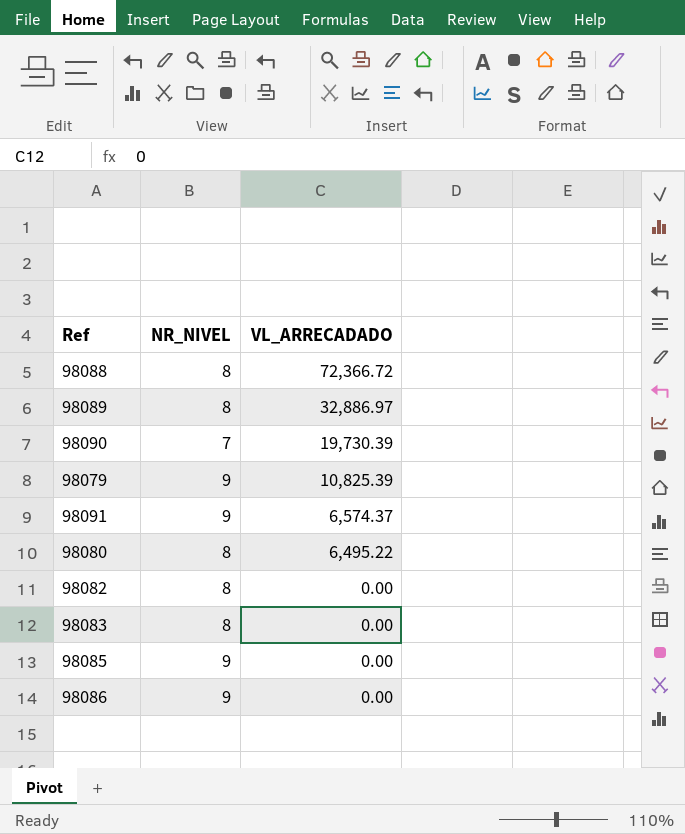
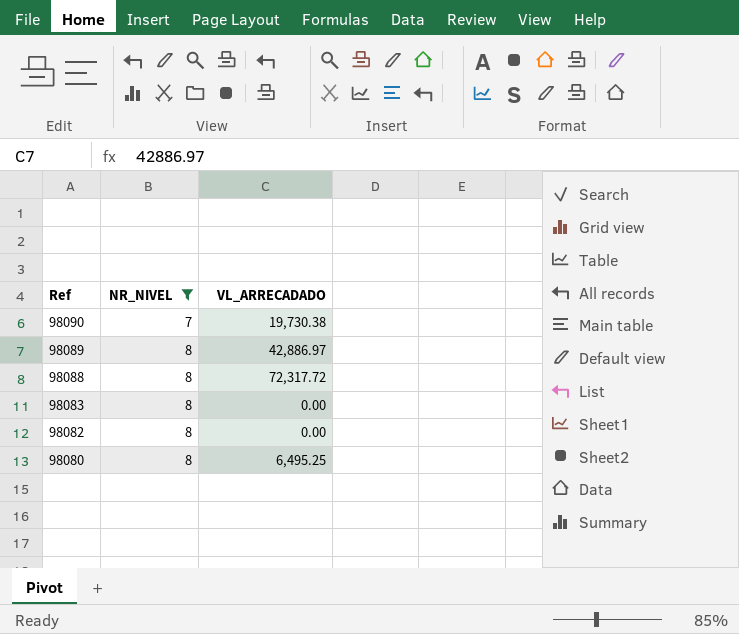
filter: none -> NR_NIVEL != 9
row order: VL_ARRECADADO descending -> Ref descending
98090 | VL_ARRECADADO: 19,730.39 -> 19,730.38
98089 | VL_ARRECADADO: 32,886.97 -> 42,886.97
98088 | VL_ARRECADADO: 72,366.72 -> 72,317.72
98080 | VL_ARRECADADO: 6,495.22 -> 6,495.25

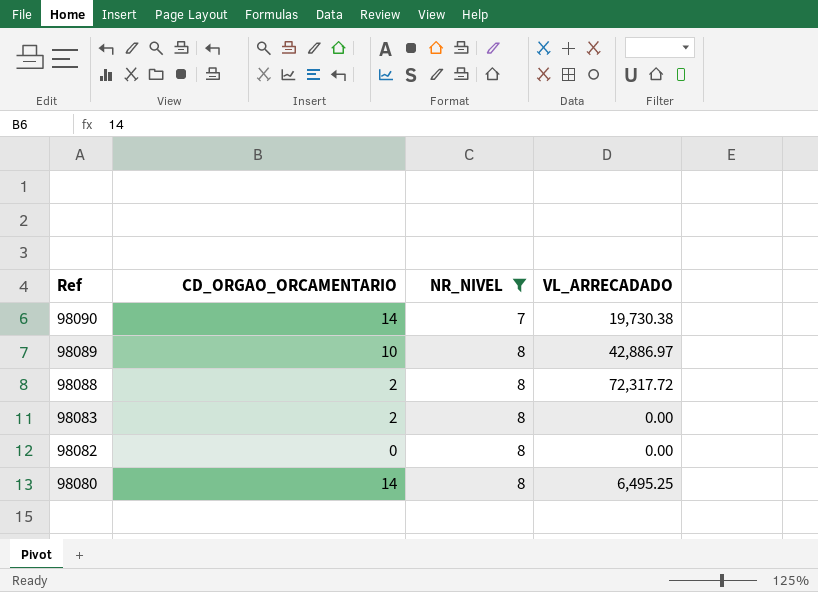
column CD_ORGAO_ORCAMENTARIO | position: none -> 2

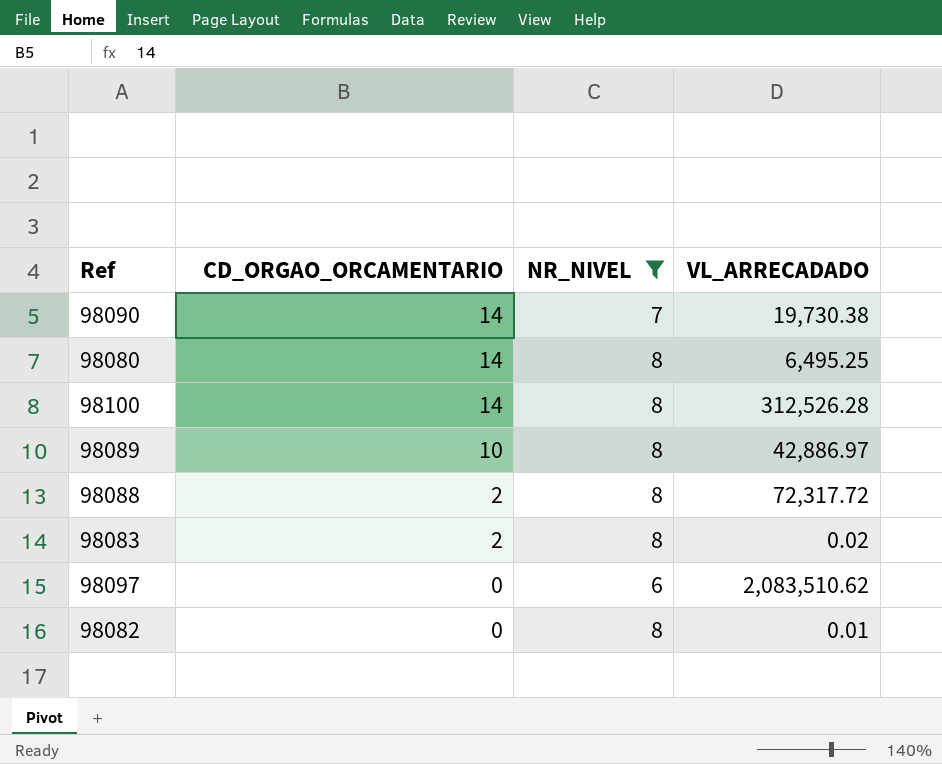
row order: Ref descending -> CD_ORGAO_ORCAMENTARIO descending
row 98100: none -> 14 | 8 | 312,526.28
98083 | VL_ARRECADADO: 0.00 -> 0.02
row 98097: none -> 0 | 6 | 2,083,510.62
98082 | VL_ARRECADADO: 0.00 -> 0.01

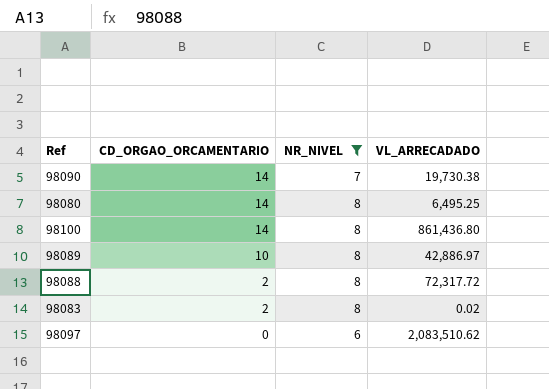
row 98082: 0 | 8 | 0.01 -> none
98100 | VL_ARRECADADO: 312,526.28 -> 861,436.80

